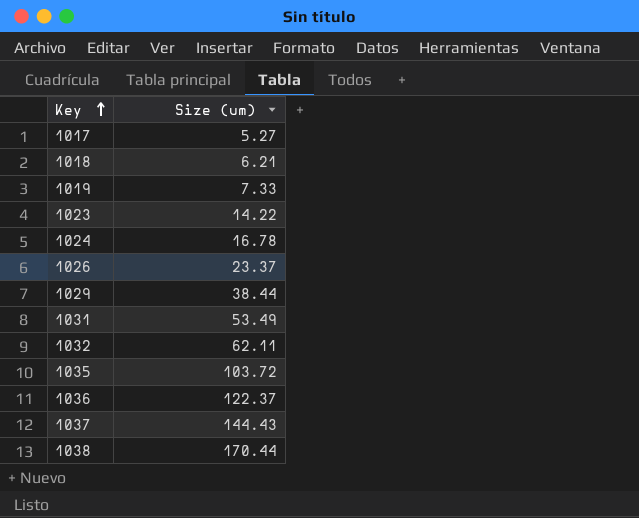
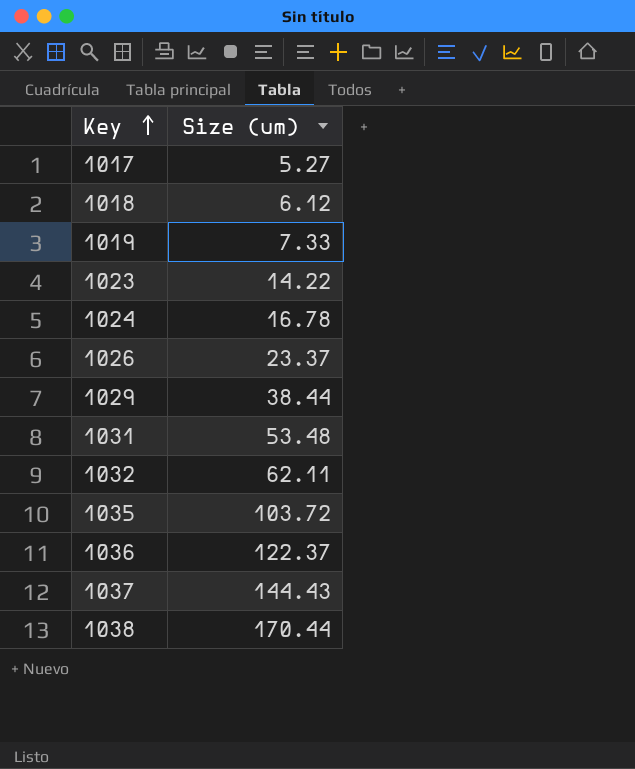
1018 | Size (um): 6.21 -> 6.12
1031 | Size (um): 53.49 -> 53.48

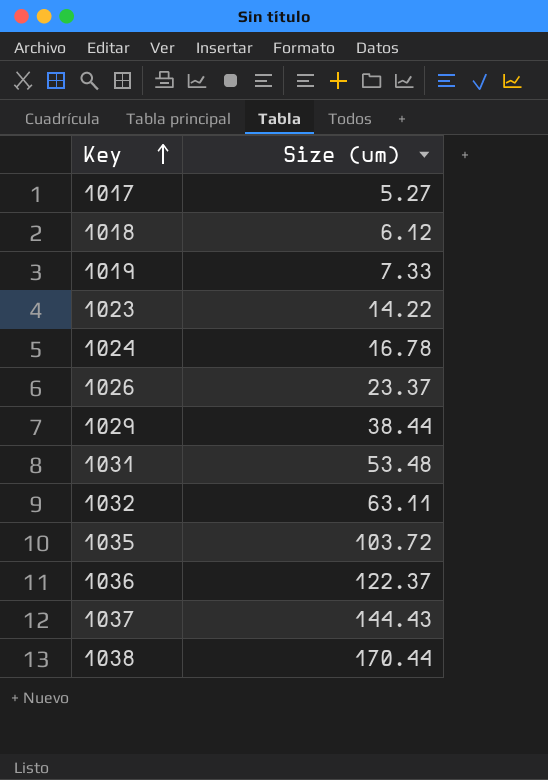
1032 | Size (um): 62.11 -> 63.11

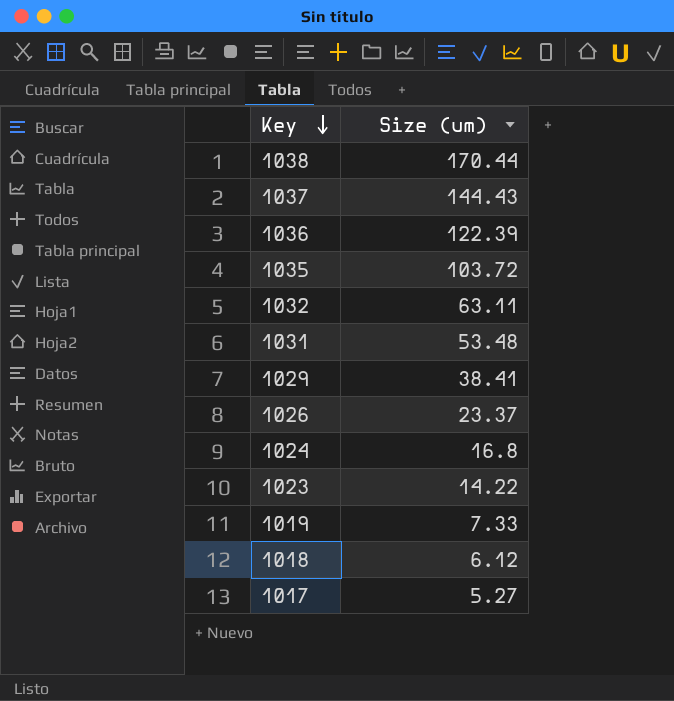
row order: Key ascending -> Key descending
1036 | Size (um): 122.37 -> 122.39
1029 | Size (um): 38.44 -> 38.41
1024 | Size (um): 16.78 -> 16.8

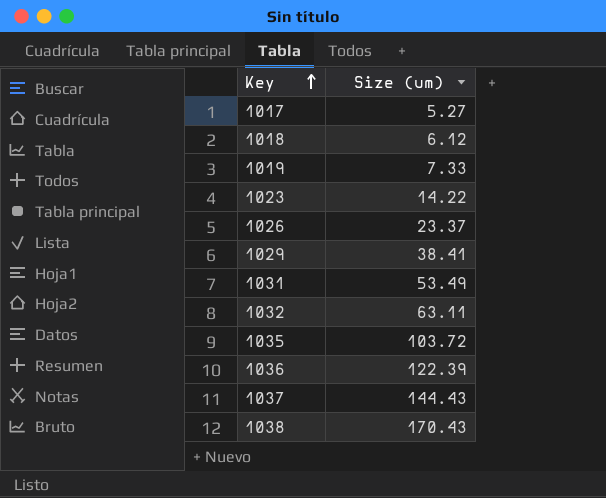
row order: Key descending -> Key ascending
row 1024: 16.8 -> none
1031 | Size (um): 53.48 -> 53.49
1038 | Size (um): 170.44 -> 170.43

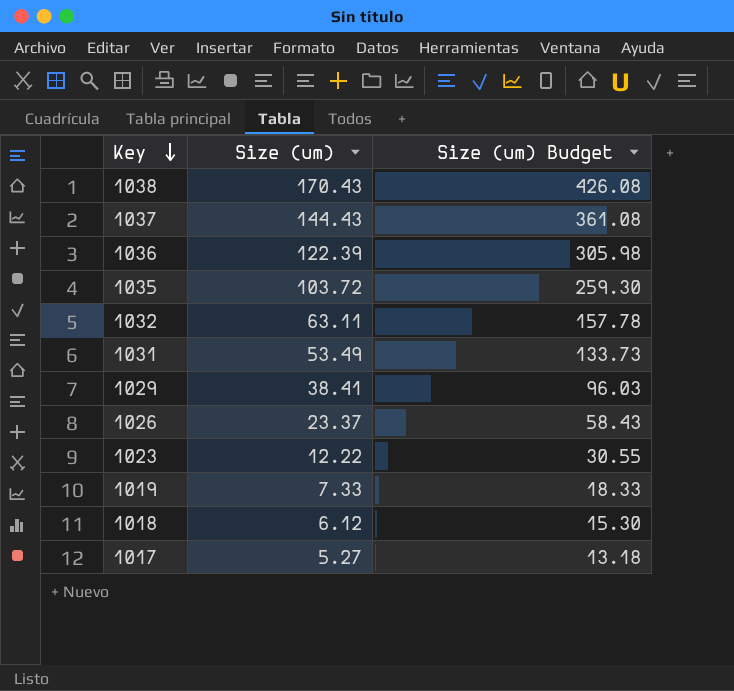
row order: Key ascending -> Key descending
column Size (um) Budget | formula: none -> [Size (um)] * 2.5
1023 | Size (um): 14.22 -> 12.22

